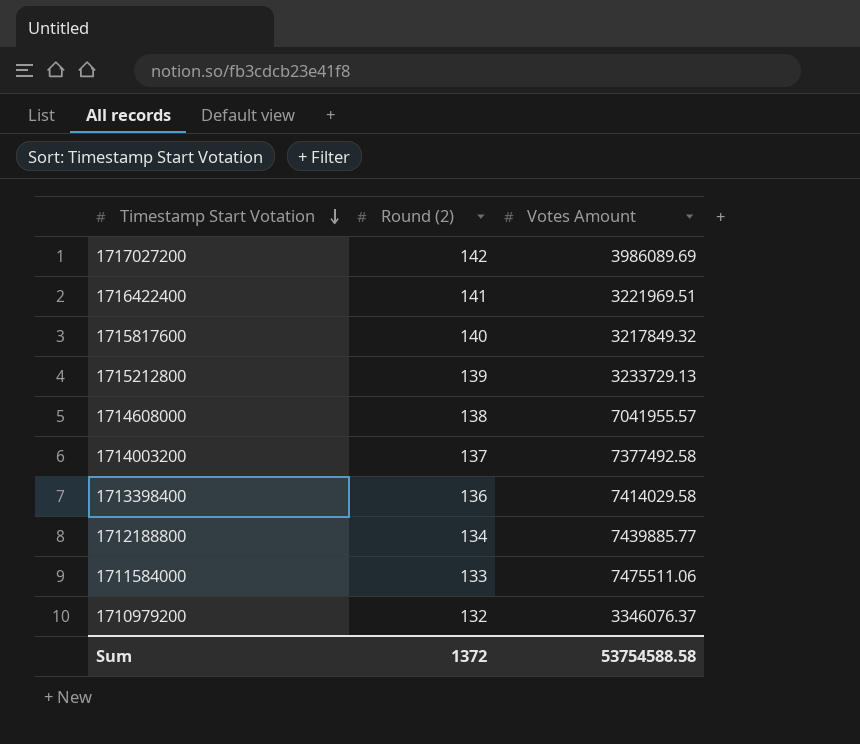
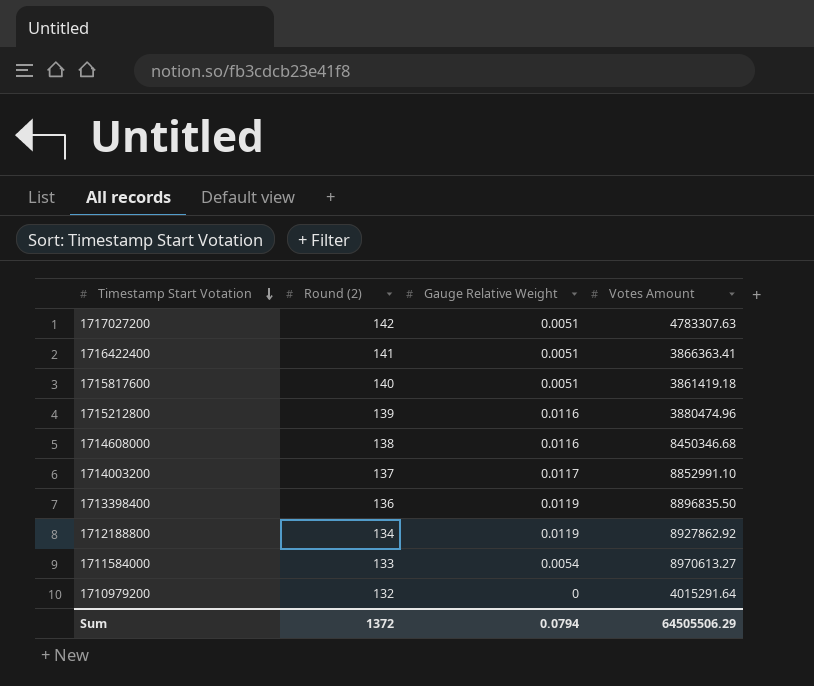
column Gauge Relative Weight | position: none -> 3
1717027200 | Votes Amount: 3986089.69 -> 4783307.63
1716422400 | Votes Amount: 3221969.51 -> 3866363.41
1715817600 | Votes Amount: 3217849.32 -> 3861419.18
1715212800 | Votes Amount: 3233729.13 -> 3880474.96
1714608000 | Votes Amount: 7041955.57 -> 8450346.68
1714003200 | Votes Amount: 7377492.58 -> 8852991.10
1713398400 | Votes Amount: 7414029.58 -> 8896835.50
1712188800 | Votes Amount: 7439885.77 -> 8927862.92
1711584000 | Votes Amount: 7475511.06 -> 8970613.27
1710979200 | Votes Amount: 3346076.37 -> 4015291.64
Sum | Votes Amount: 53754588.58 -> 64505506.29

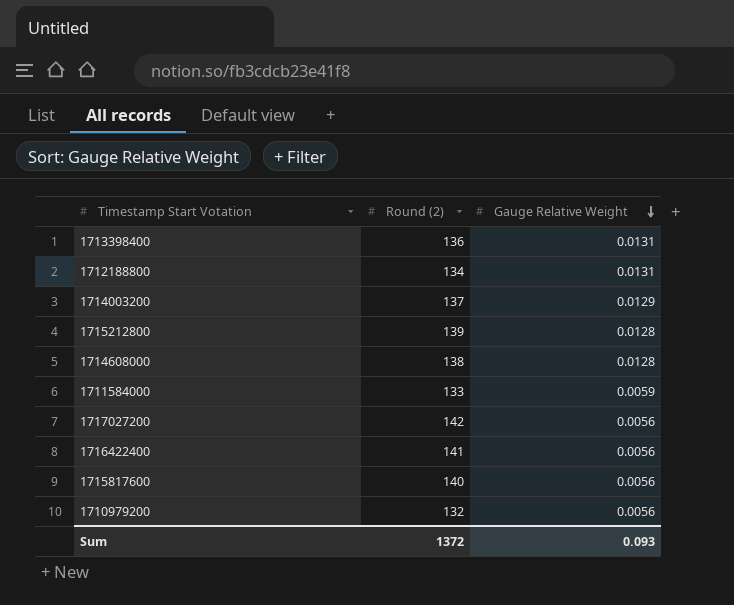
row order: Timestamp Start Votation descending -> Gauge Relative Weight descending
column Votes Amount | position: 4 -> none
1713398400 | Gauge Relative Weight: 0.0119 -> 0.0131
1712188800 | Gauge Relative Weight: 0.0119 -> 0.0131
1714003200 | Gauge Relative Weight: 0.0117 -> 0.0129
1715212800 | Gauge Relative Weight: 0.0116 -> 0.0128
1714608000 | Gauge Relative Weight: 0.0116 -> 0.0128
1711584000 | Gauge Relative Weight: 0.0054 -> 0.0059
1717027200 | Gauge Relative Weight: 0.0051 -> 0.0056
1716422400 | Gauge Relative Weight: 0.0051 -> 0.0056
1715817600 | Gauge Relative Weight: 0.0051 -> 0.0056
1710979200 | Gauge Relative Weight: 0 -> 0.0056
Sum | Gauge Relative Weight: 0.0794 -> 0.093

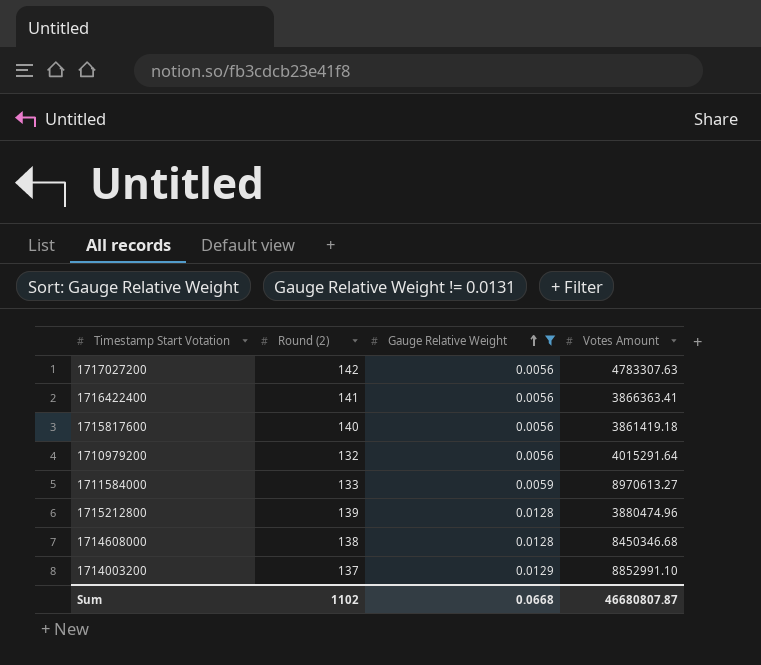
filter: none -> Gauge Relative Weight != 0.0131
row order: Gauge Relative Weight descending -> Gauge Relative Weight ascending
column Votes Amount | position: none -> 4
Sum | Round (2): 1372 -> 1102
Sum | Gauge Relative Weight: 0.093 -> 0.0668

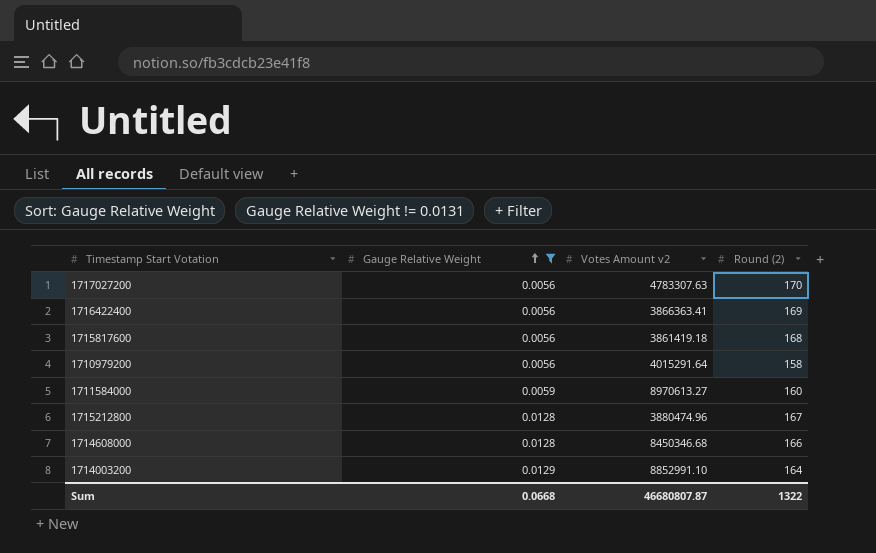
column name: Votes Amount -> Votes Amount v2
column Round (2) | position: 2 -> 4
1717027200 | Round (2): 142 -> 170
1716422400 | Round (2): 141 -> 169
1715817600 | Round (2): 140 -> 168
1710979200 | Round (2): 132 -> 158
1711584000 | Round (2): 133 -> 160
1715212800 | Round (2): 139 -> 167
1714608000 | Round (2): 138 -> 166
1714003200 | Round (2): 137 -> 164
Sum | Round (2): 1102 -> 1322

